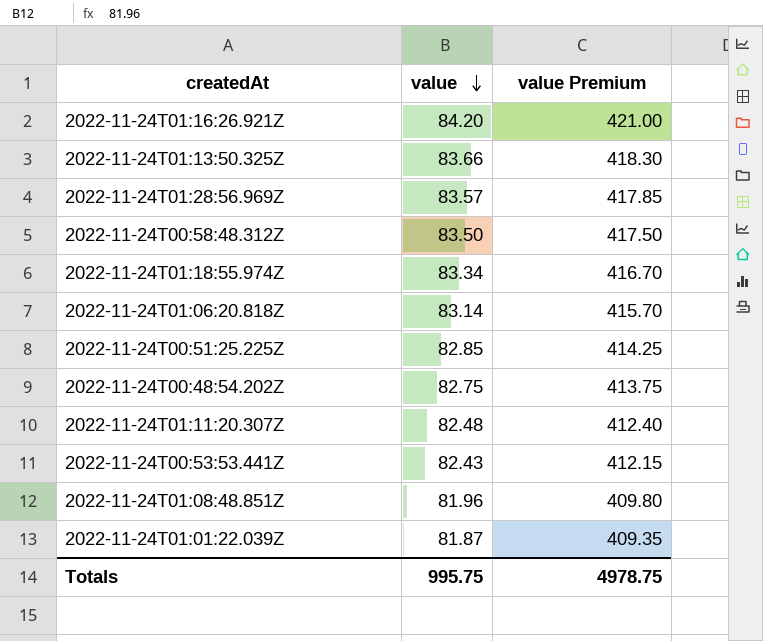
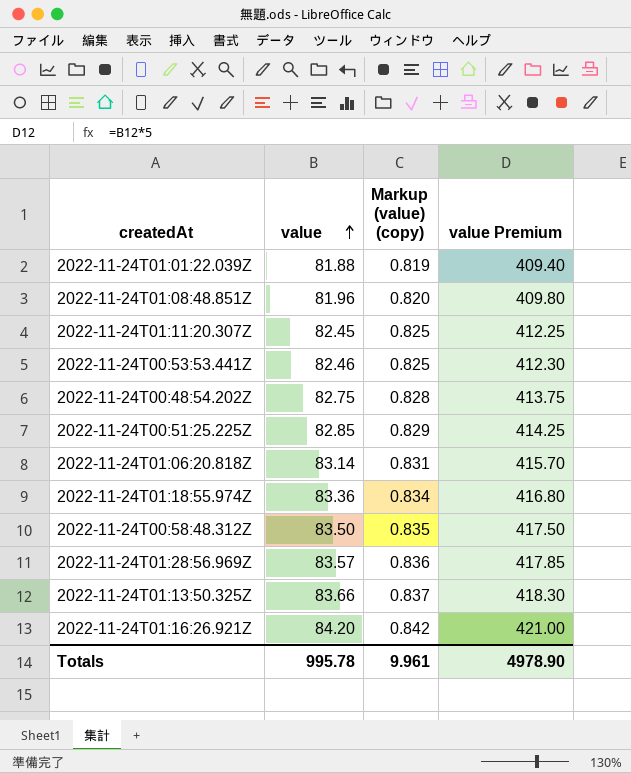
row order: value descending -> value ascending
column Markup (value) (copy) | formula: none -> [value] * 0.01
2022-11-24T01:01:22.039Z | value: 81.87 -> 81.88
2022-11-24T01:01:22.039Z | value Premium: 409.35 -> 409.40
2022-11-24T01:11:20.307Z | value: 82.48 -> 82.45
2022-11-24T01:11:20.307Z | value Premium: 412.40 -> 412.25
2022-11-24T00:53:53.441Z | value: 82.43 -> 82.46
2022-11-24T00:53:53.441Z | value Premium: 412.15 -> 412.30
2022-11-24T01:18:55.974Z | value: 83.34 -> 83.36
2022-11-24T01:18:55.974Z | value Premium: 416.70 -> 416.80
Totals | value: 995.75 -> 995.78
Totals | value Premium: 4978.75 -> 4978.90

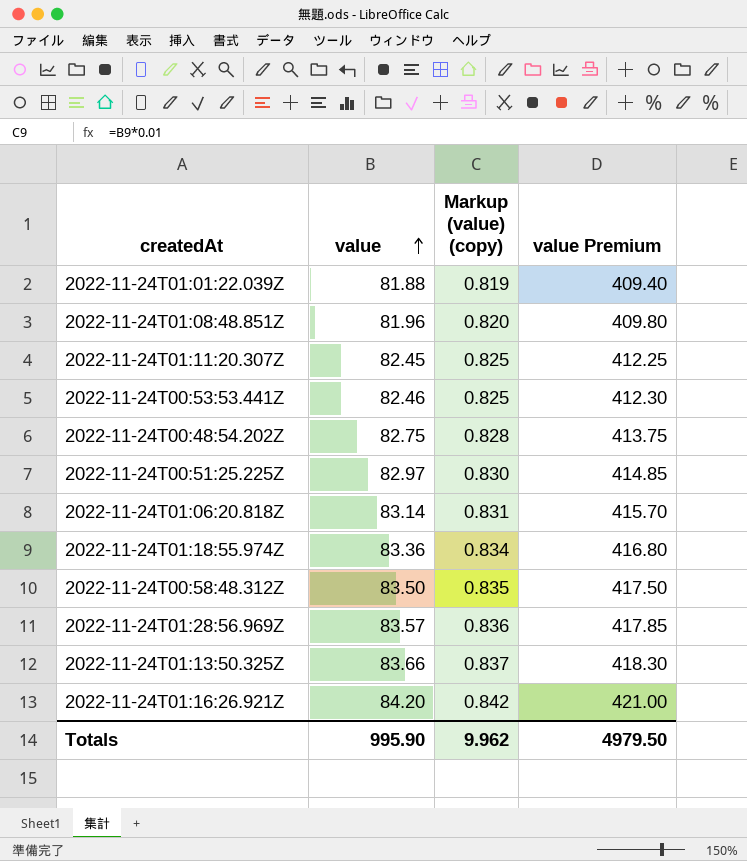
2022-11-24T00:51:25.225Z | value: 82.85 -> 82.97
2022-11-24T00:51:25.225Z | Markup (value) (copy): 0.829 -> 0.830
2022-11-24T00:51:25.225Z | value Premium: 414.25 -> 414.85
Totals | value: 995.78 -> 995.90
Totals | Markup (value) (copy): 9.961 -> 9.962
Totals | value Premium: 4978.90 -> 4979.50

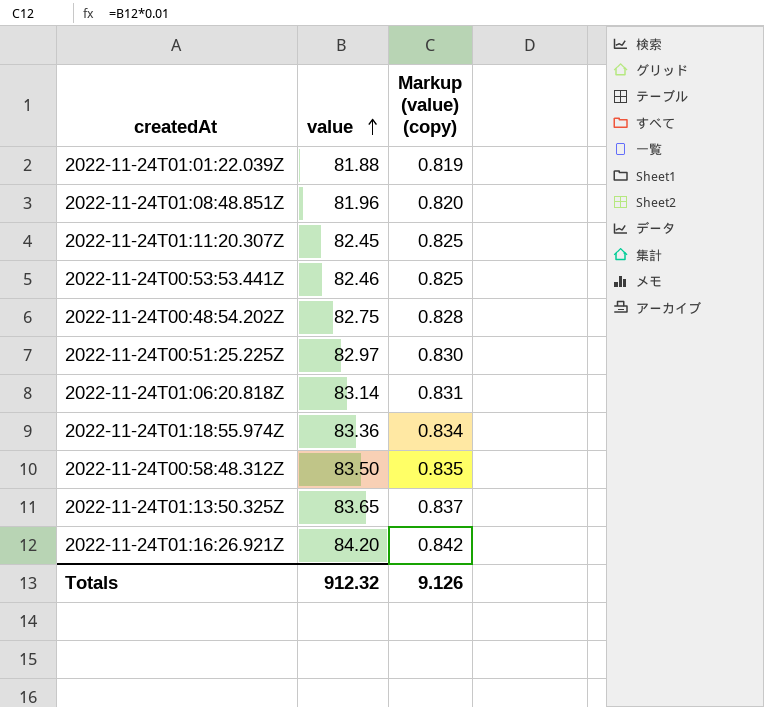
column value Premium | formula: [value] * 5 -> none
row 2022-11-24T01:28:56.969Z: 83.57 | 0.836 | 417.85 -> none
2022-11-24T01:13:50.325Z | value: 83.66 -> 83.65
Totals | value: 995.90 -> 912.32
Totals | Markup (value) (copy): 9.962 -> 9.126

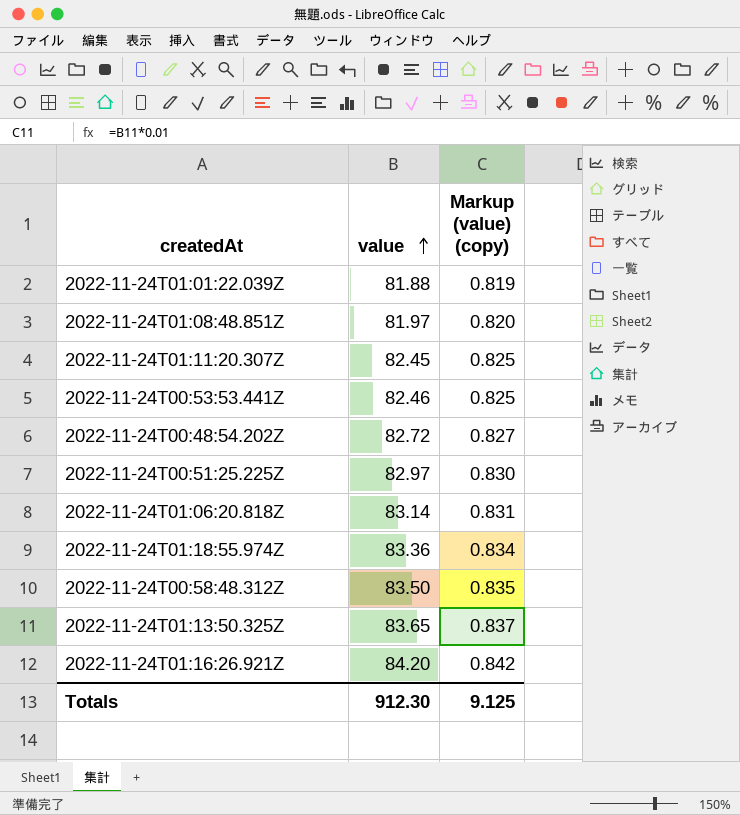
2022-11-24T01:08:48.851Z | value: 81.96 -> 81.97
2022-11-24T00:48:54.202Z | value: 82.75 -> 82.72
2022-11-24T00:48:54.202Z | Markup (value) (copy): 0.828 -> 0.827
Totals | value: 912.32 -> 912.30
Totals | Markup (value) (copy): 9.126 -> 9.125

